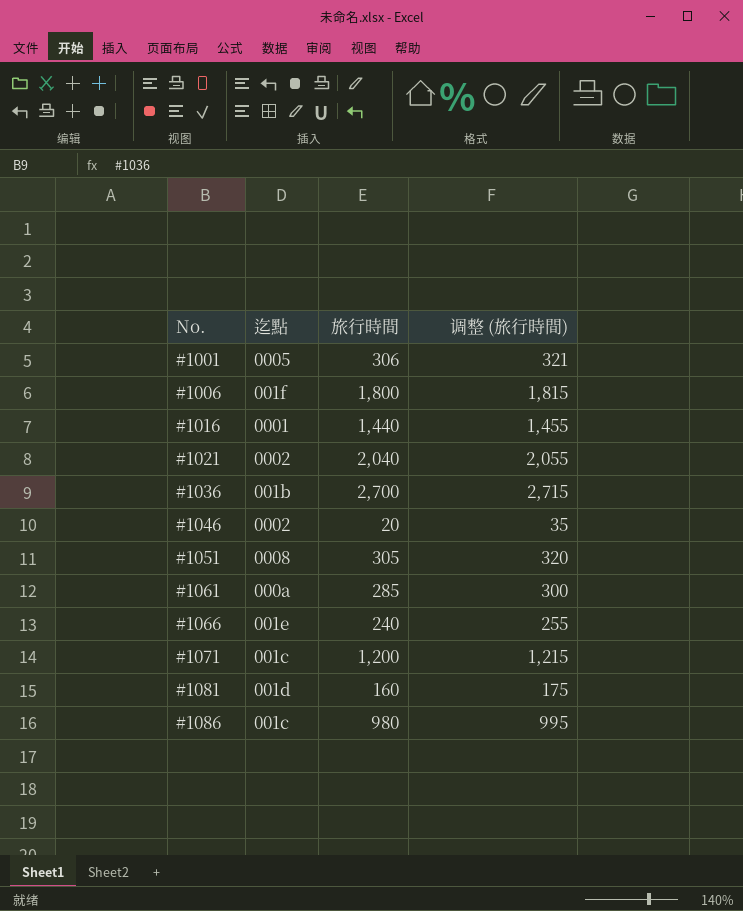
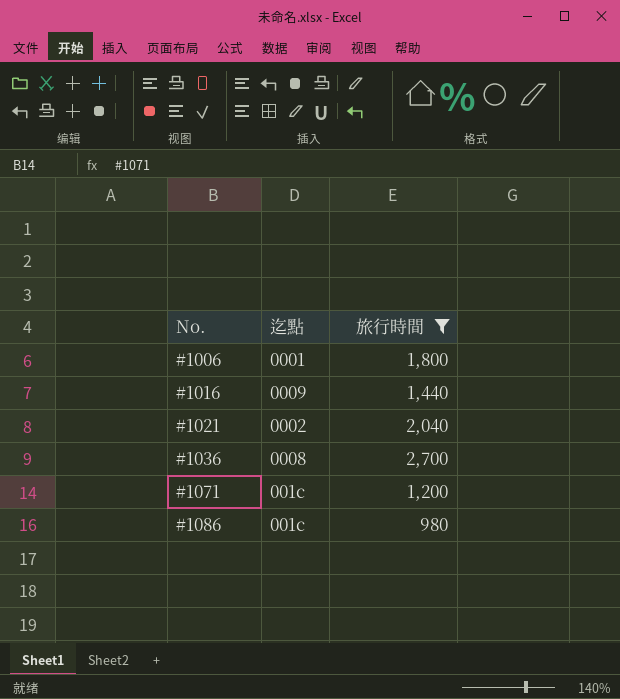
filter: none -> 旅行時間 >= 980
column 调整 (旅行時間) | formula: [旅行時間] + 15 -> none
#1006 | 迄點: 001f -> 0001
#1016 | 迄點: 0001 -> 0009
#1036 | 迄點: 001b -> 0008

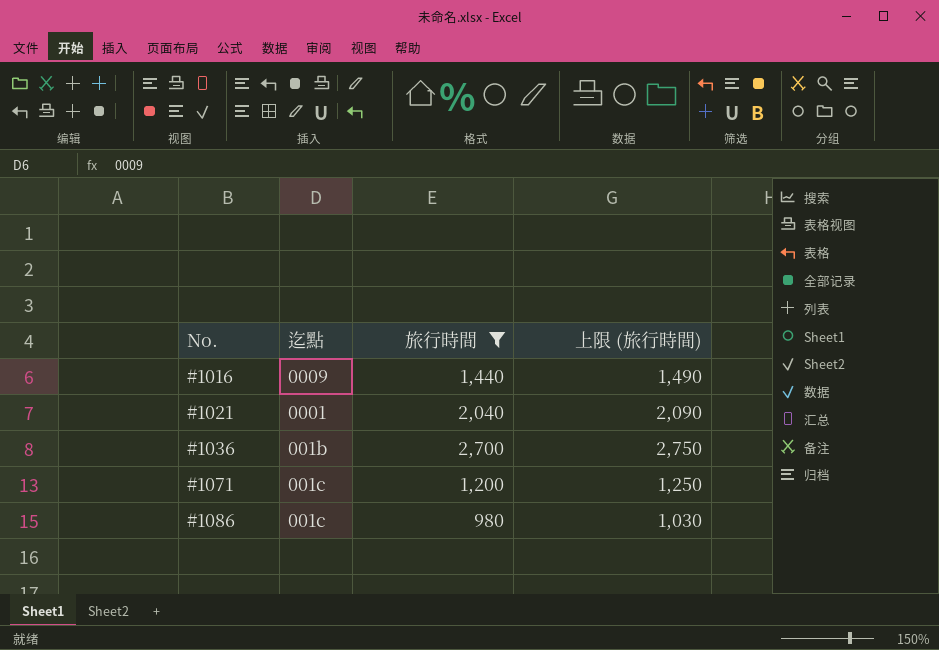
column 上限 (旅行時間) | formula: none -> [旅行時間] + 50
row #1006: 0001 | 1,800 -> none
#1021 | 迄點: 0002 -> 0001
#1036 | 迄點: 0008 -> 001b

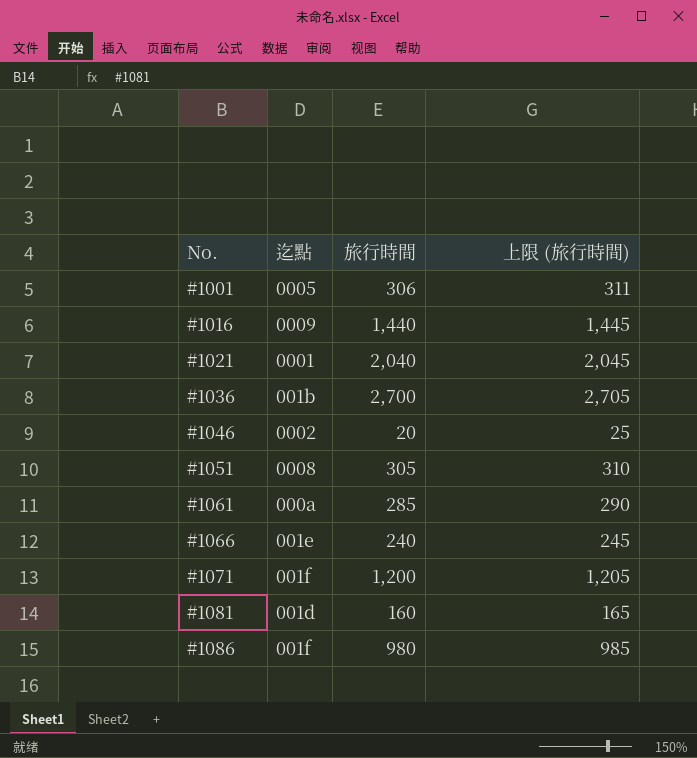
filter: 旅行時間 >= 980 -> none
column 上限 (旅行時間) | formula: [旅行時間] + 50 -> [旅行時間] + 5
#1071 | 迄點: 001c -> 001f
#1086 | 迄點: 001c -> 001f

